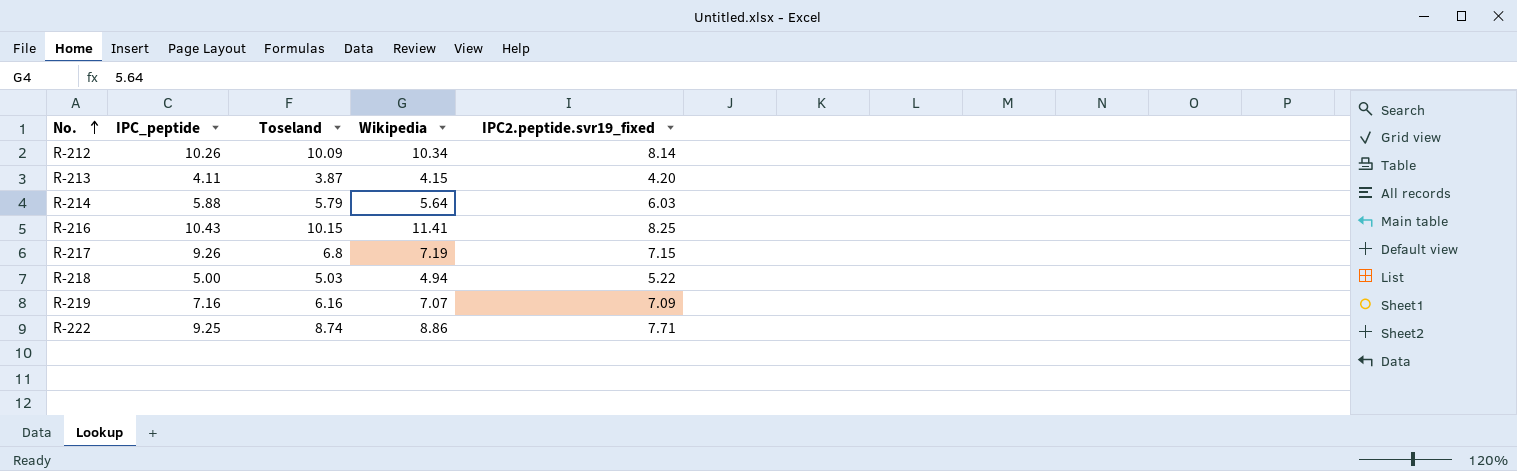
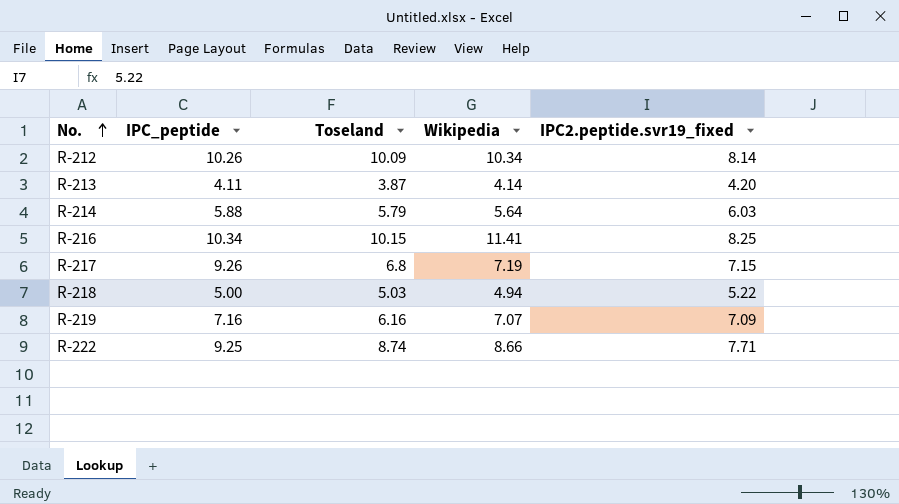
R-213 | Wikipedia: 4.15 -> 4.14
R-216 | IPC_peptide: 10.43 -> 10.34
R-222 | Wikipedia: 8.86 -> 8.66

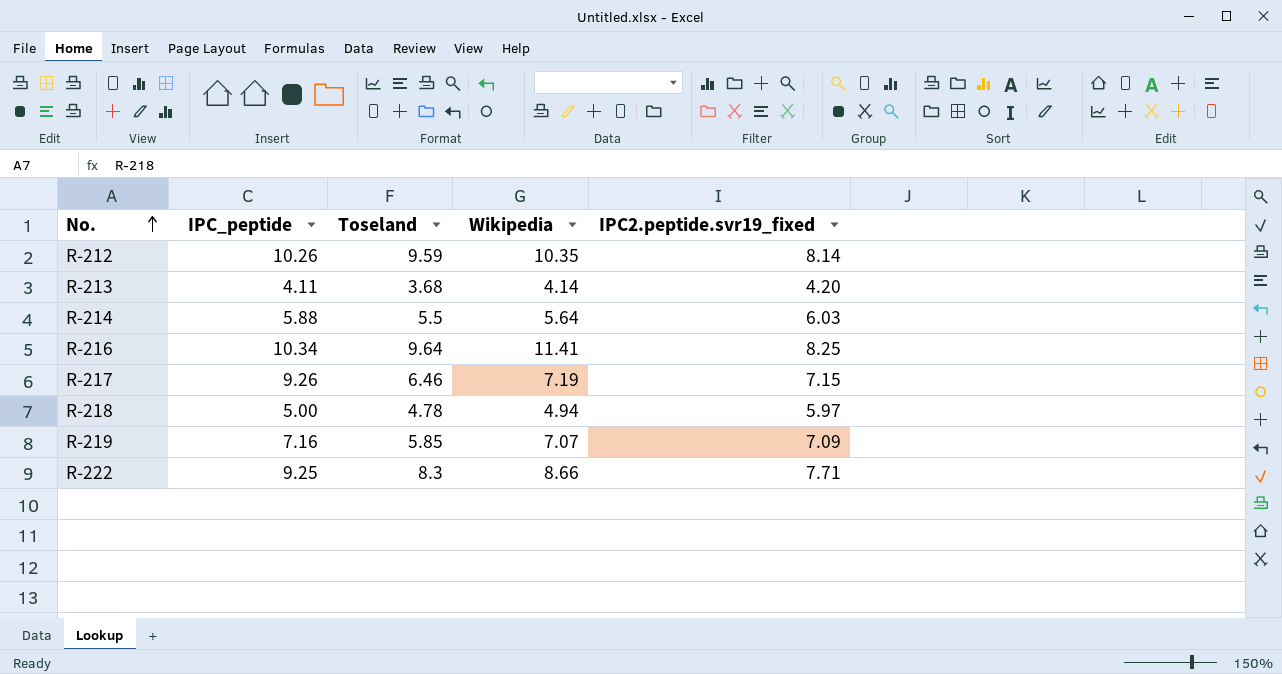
R-212 | Toseland: 10.09 -> 9.59
R-212 | Wikipedia: 10.34 -> 10.35
R-213 | Toseland: 3.87 -> 3.68
R-214 | Toseland: 5.79 -> 5.5
R-216 | Toseland: 10.15 -> 9.64
R-217 | Toseland: 6.8 -> 6.46
R-218 | Toseland: 5.03 -> 4.78
R-218 | IPC2.peptide.svr19_fixed: 5.22 -> 5.97
R-219 | Toseland: 6.16 -> 5.85
R-222 | Toseland: 8.74 -> 8.3

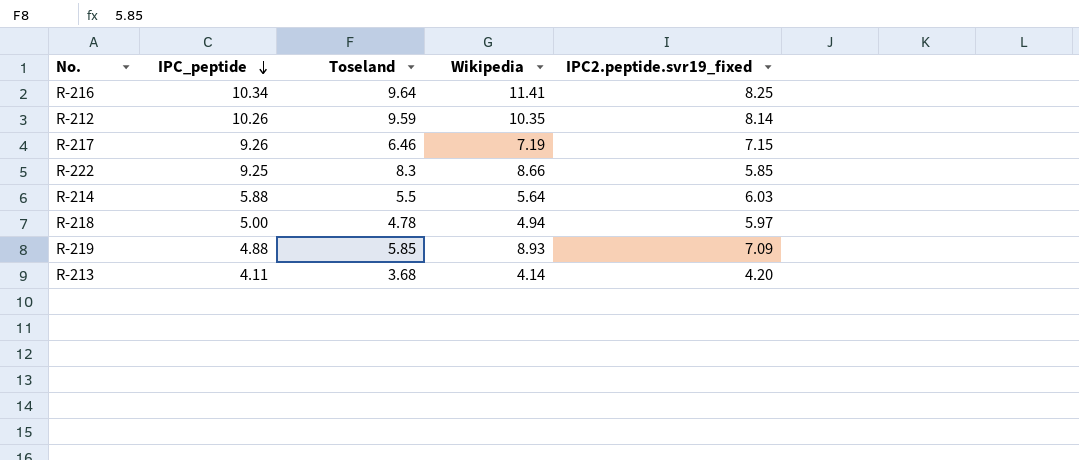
row order: No. ascending -> IPC_peptide descending
R-222 | IPC2.peptide.svr19_fixed: 7.71 -> 5.85
R-219 | IPC_peptide: 7.16 -> 4.88
R-219 | Wikipedia: 7.07 -> 8.93

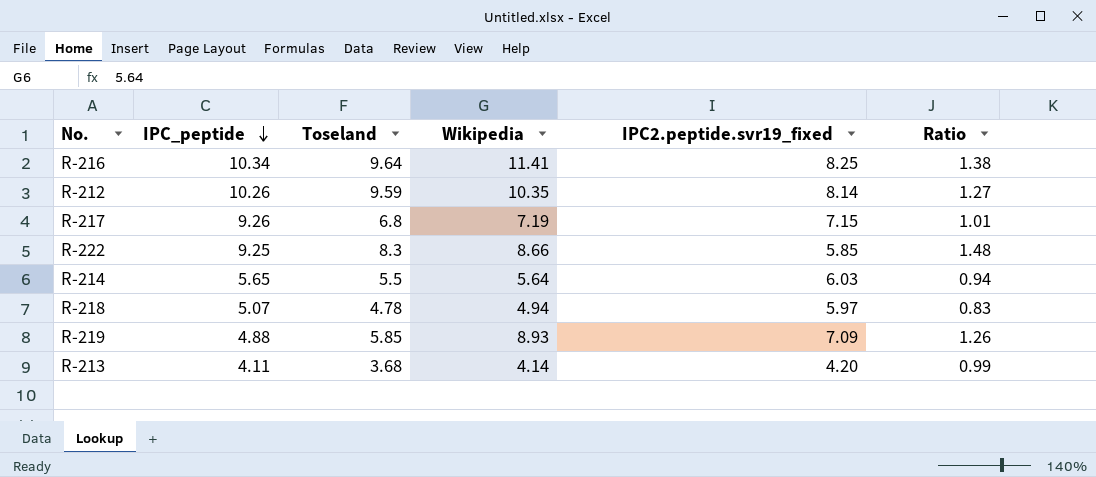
column Ratio | formula: none -> [Wikipedia] / [IPC2.peptide.svr19_fixed]
R-217 | Toseland: 6.46 -> 6.8
R-214 | IPC_peptide: 5.88 -> 5.65
R-218 | IPC_peptide: 5.00 -> 5.07

